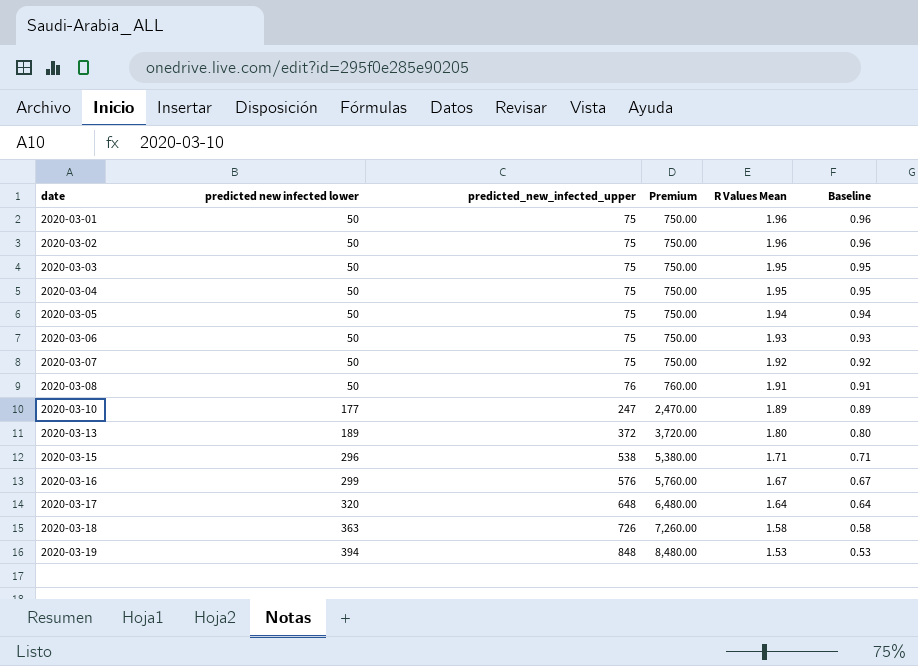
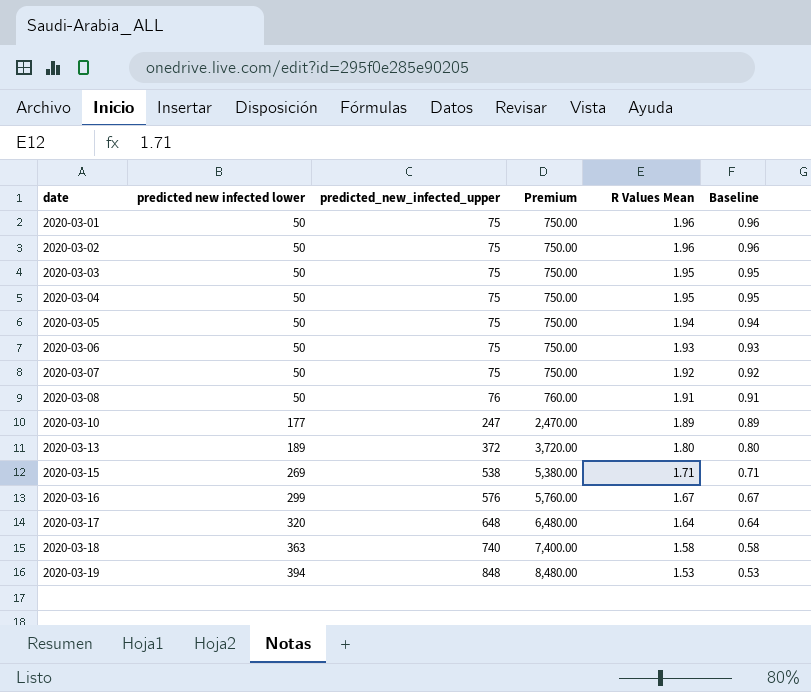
2020-03-15 | predicted new infected lower: 296 -> 269
2020-03-18 | predicted_new_infected_upper: 726 -> 740
2020-03-18 | Premium: 7,260.00 -> 7,400.00

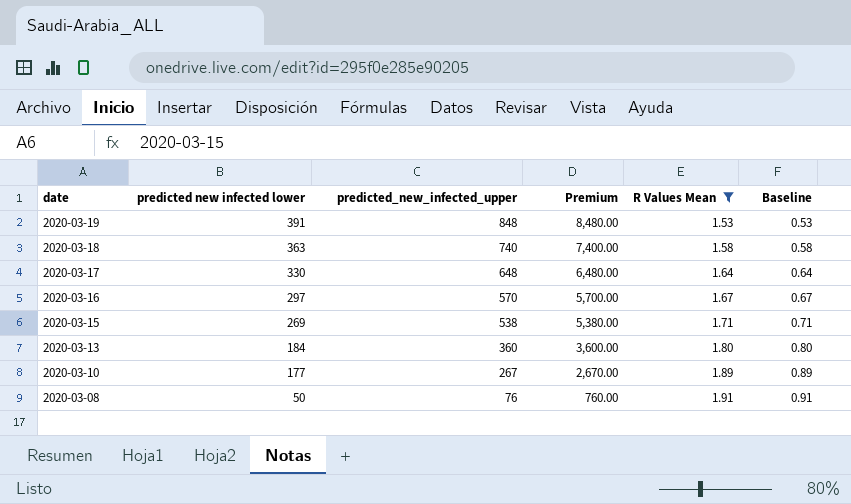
filter: none -> R Values Mean <= 1.91
row order: date ascending -> date descending
2020-03-19 | predicted new infected lower: 394 -> 391
2020-03-17 | predicted new infected lower: 320 -> 330
2020-03-16 | predicted new infected lower: 299 -> 297
2020-03-16 | predicted_new_infected_upper: 576 -> 570
2020-03-16 | Premium: 5,760.00 -> 5,700.00
2020-03-13 | predicted new infected lower: 189 -> 184
2020-03-13 | predicted_new_infected_upper: 372 -> 360
2020-03-13 | Premium: 3,720.00 -> 3,600.00
2020-03-10 | predicted_new_infected_upper: 247 -> 267
2020-03-10 | Premium: 2,470.00 -> 2,670.00

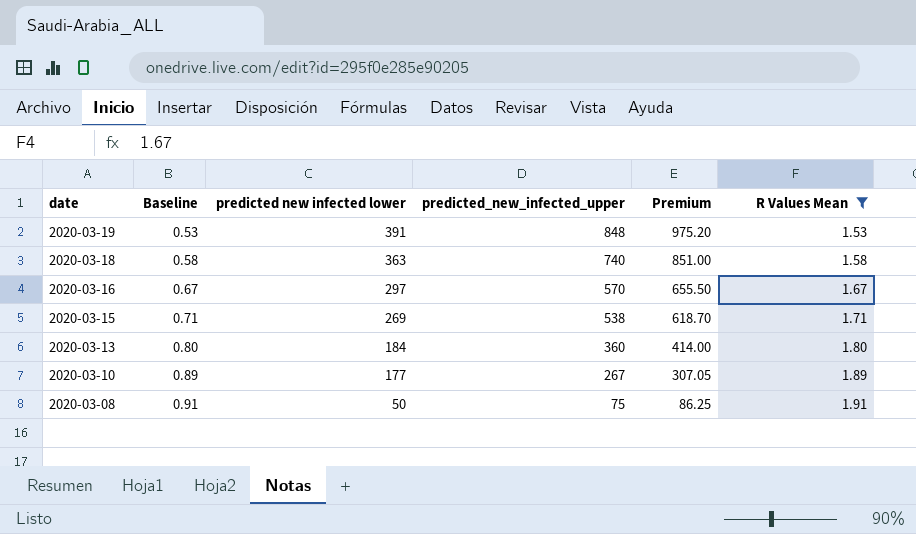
column Baseline | position: 6 -> 2
column Premium | formula: [predicted_new_infected_upper] * 10 -> [predicted_new_infected_upper] * 1.15
row 2020-03-17: 330 | 648 | 6,480.00 | 1.64 | 0.64 -> none
2020-03-08 | predicted_new_infected_upper: 76 -> 75

